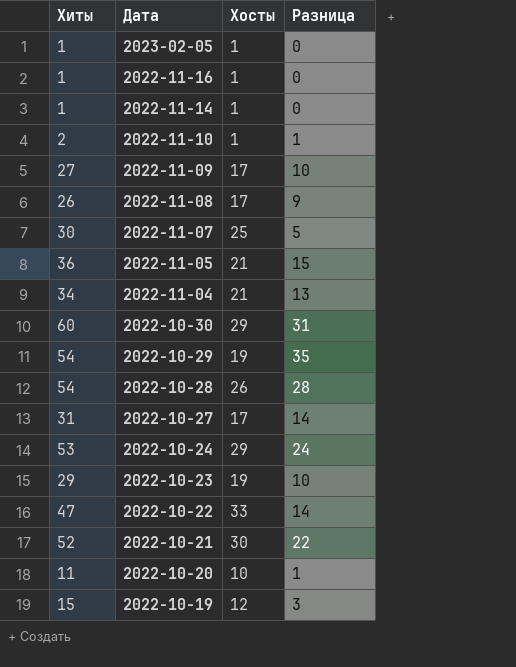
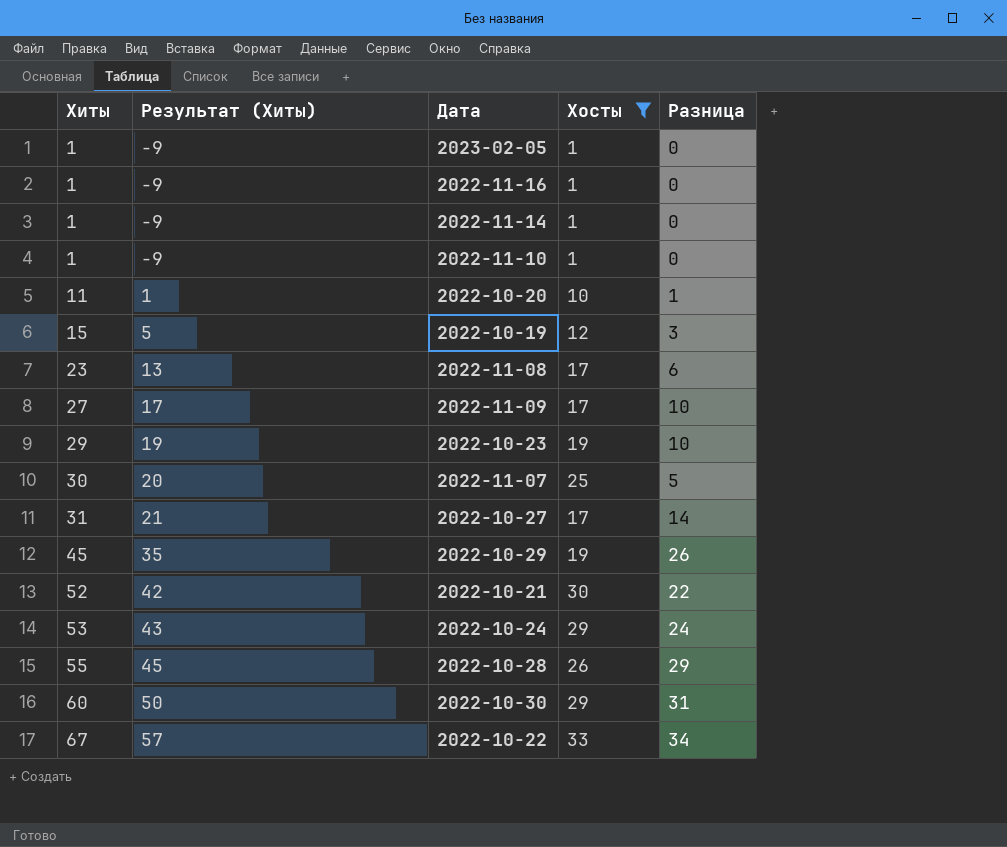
filter: none -> Хосты != 21
row order: Дата descending -> Хиты ascending
column Результат (Хиты) | formula: none -> [Хиты] - 10
2022-11-10 | Хиты: 2 -> 1
2022-11-10 | Разница: 1 -> 0
2022-11-08 | Хиты: 26 -> 23
2022-11-08 | Разница: 9 -> 6
2022-10-29 | Хиты: 54 -> 45
2022-10-29 | Разница: 35 -> 26
2022-10-28 | Хиты: 54 -> 55
2022-10-28 | Разница: 28 -> 29
2022-10-22 | Хиты: 47 -> 67
2022-10-22 | Разница: 14 -> 34

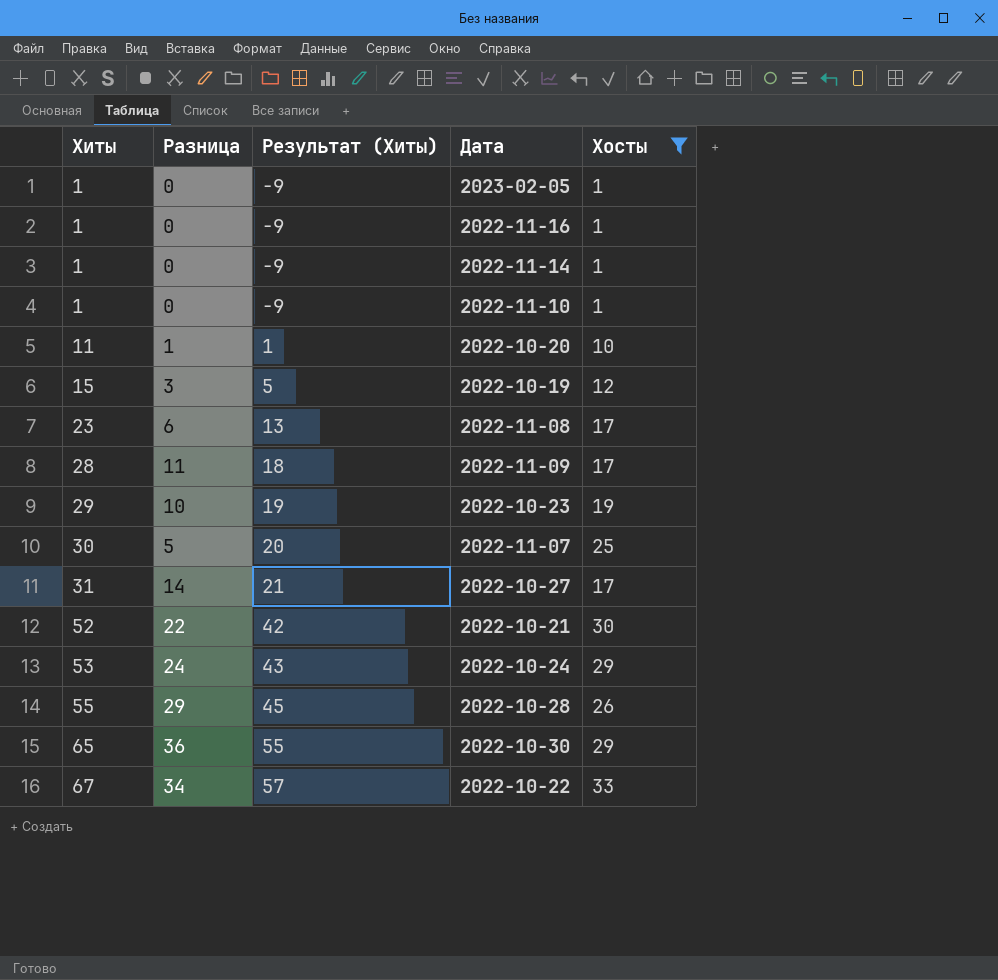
column Разница | position: 5 -> 2
row 2022-10-29: 45 | 35 | 19 | 26 -> none
2022-11-09 | Хиты: 27 -> 28
2022-11-09 | Разница: 10 -> 11
2022-11-09 | Результат (Хиты): 17 -> 18
2022-10-30 | Хиты: 60 -> 65
2022-10-30 | Разница: 31 -> 36
2022-10-30 | Результат (Хиты): 50 -> 55

